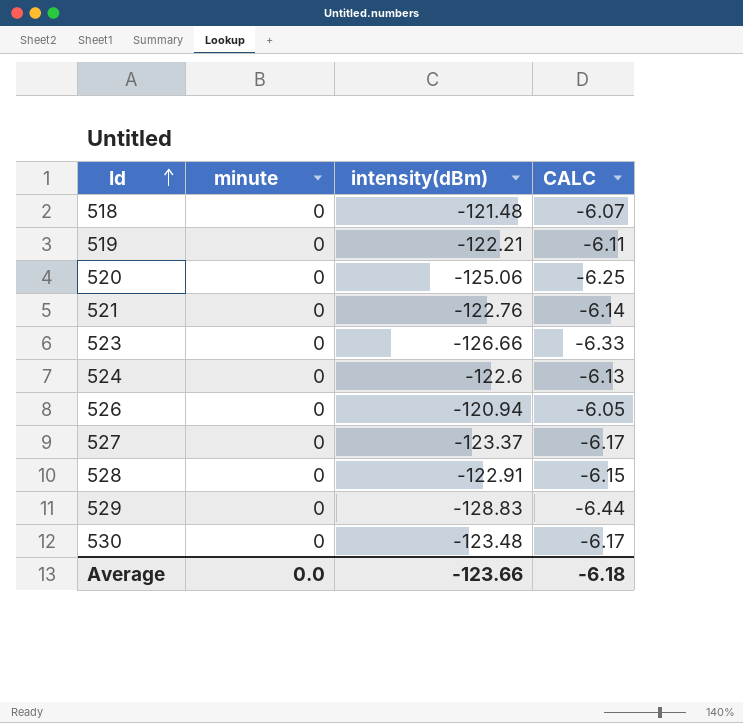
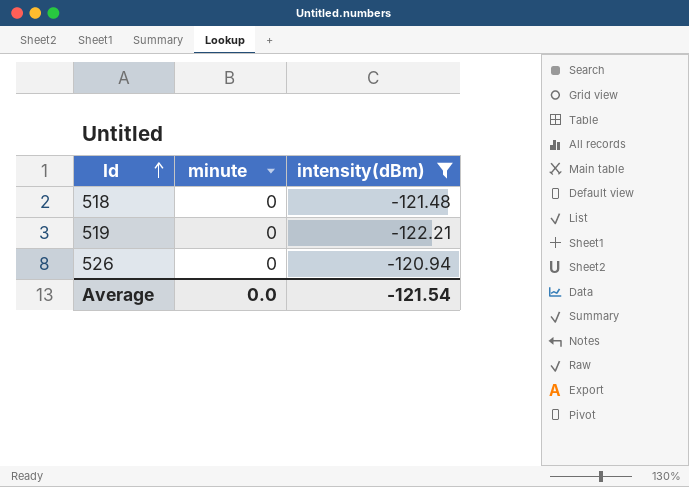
filter: none -> intensity(dBm) >= -122.21
column CALC | formula: [intensity(dBm)] * 0.05 -> none
Average | intensity(dBm): -123.66 -> -121.54

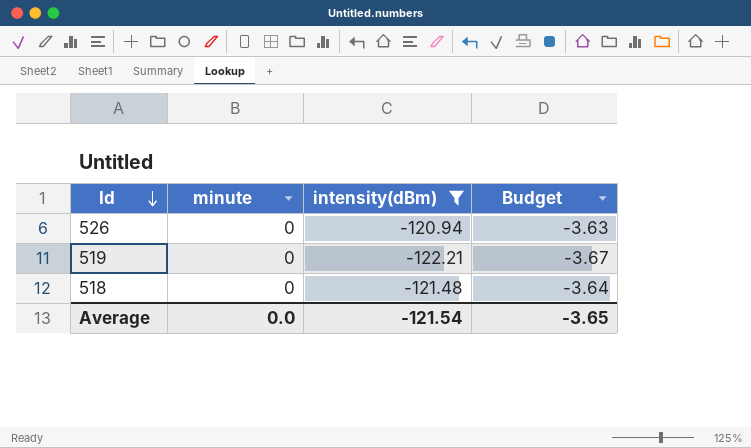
row order: Id ascending -> Id descending
column Budget | formula: none -> [intensity(dBm)] * 0.03

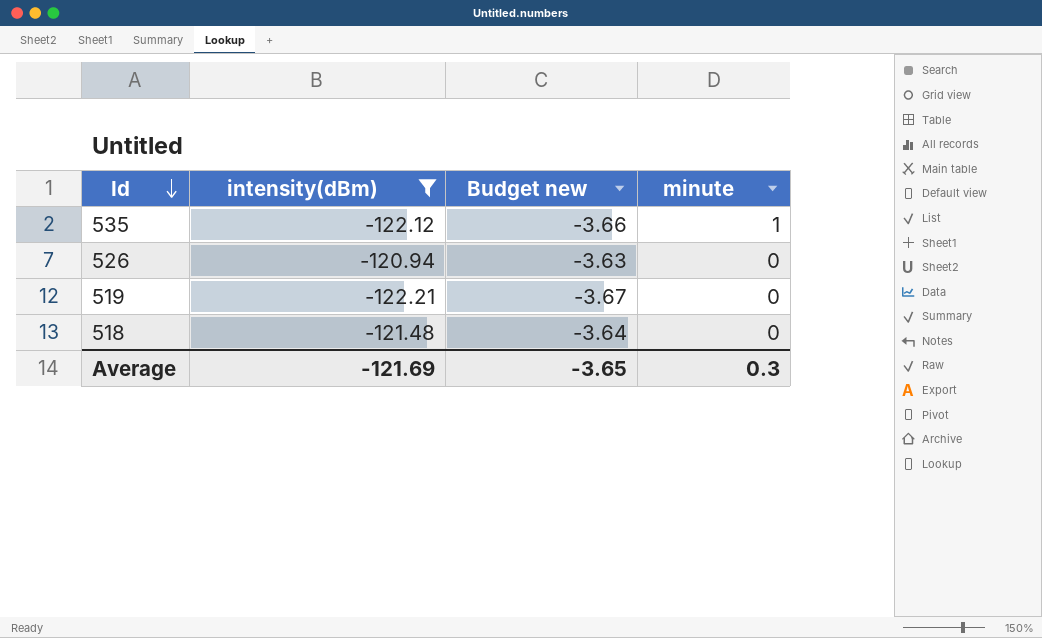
column name: Budget -> Budget new
column minute | position: 2 -> 4
row 535: none -> -122.12 | -3.66 | 1
Average | intensity(dBm): -121.54 -> -121.69
Average | minute: 0.0 -> 0.3

